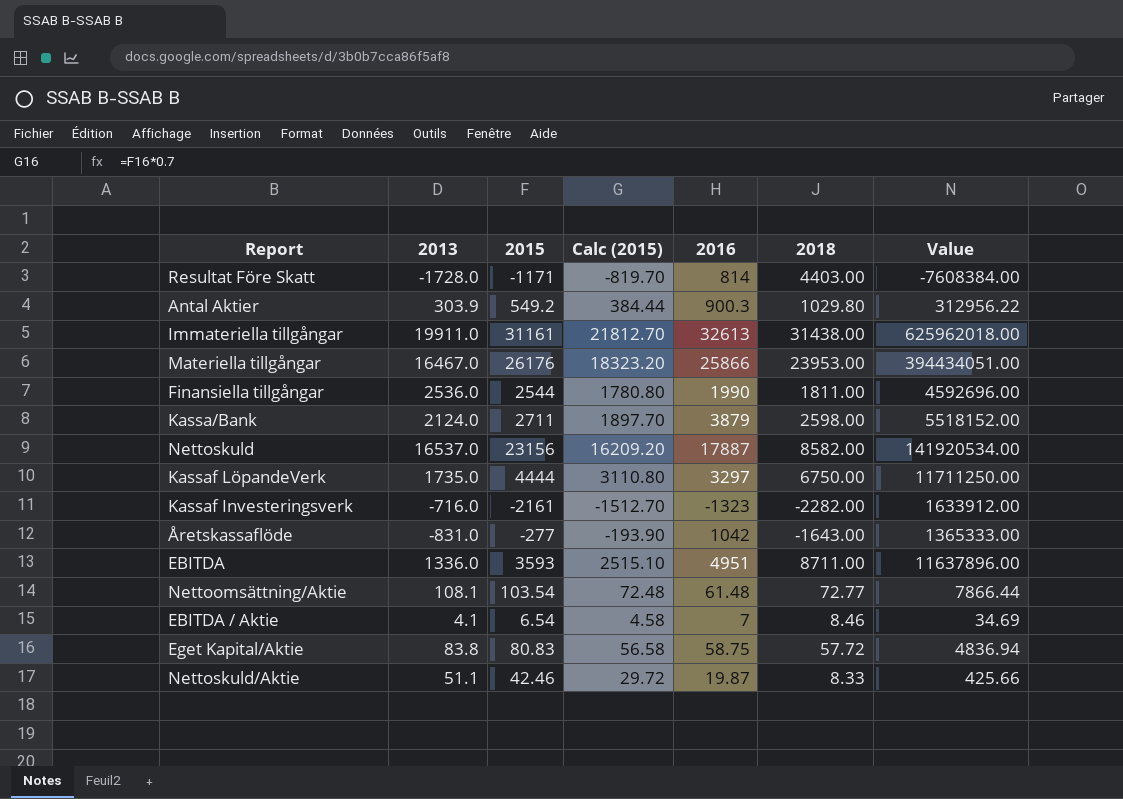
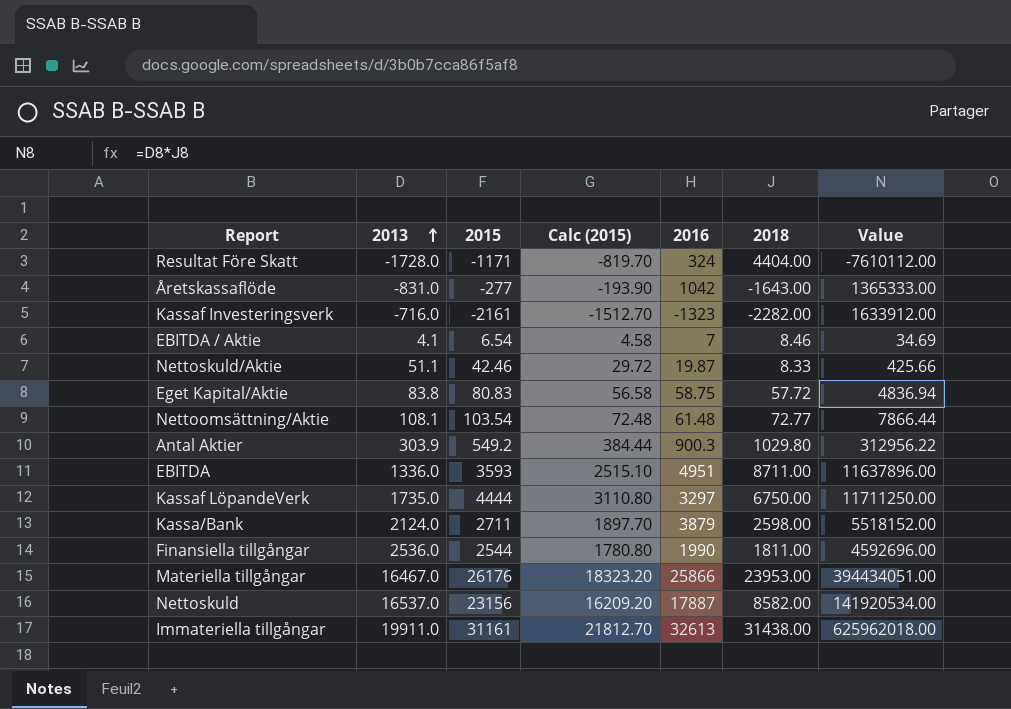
row order: none -> 2013 ascending
Resultat Före Skatt | 2016: 814 -> 324
Resultat Före Skatt | 2018: 4403.00 -> 4404.00
Resultat Före Skatt | Value: -7608384.00 -> -7610112.00

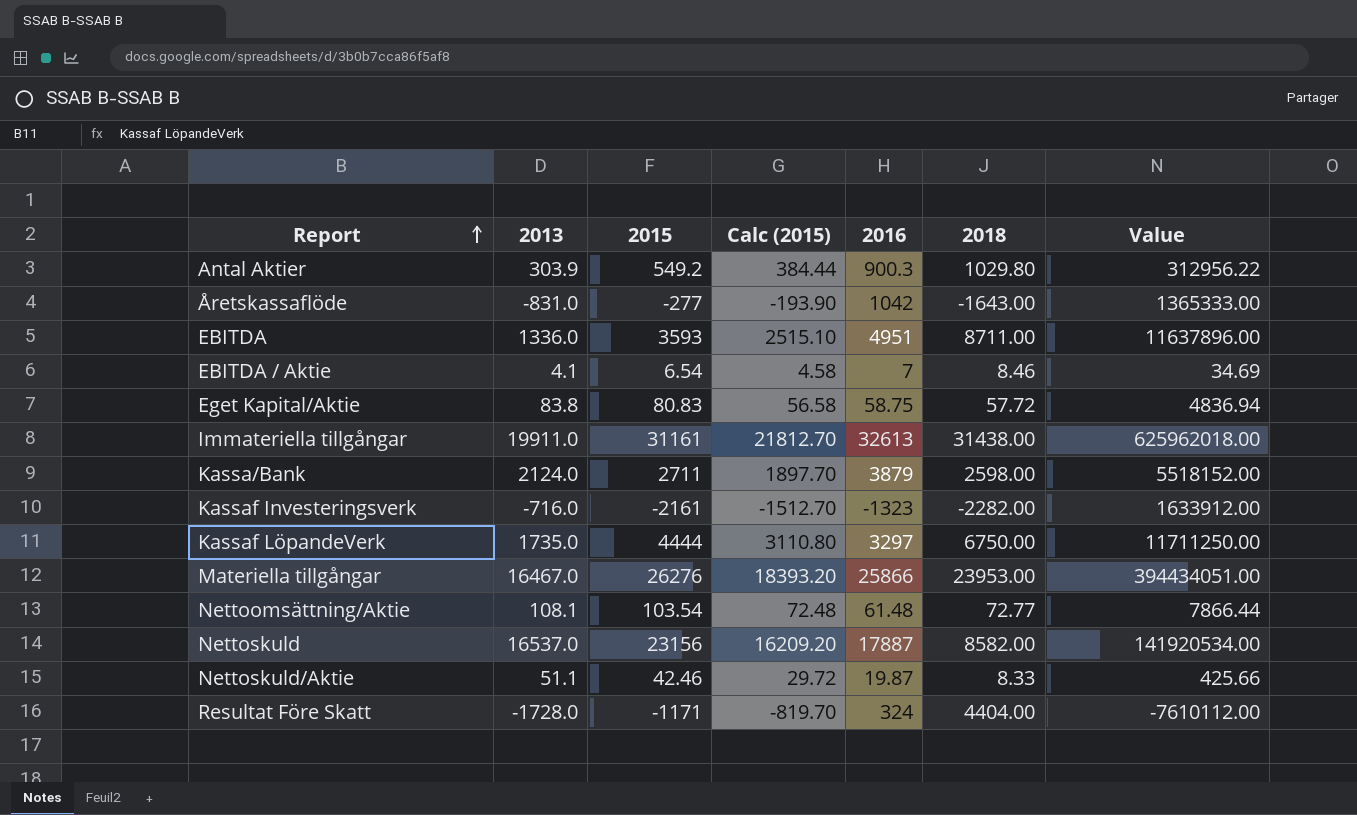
row order: 2013 ascending -> Report ascending
row Finansiella tillgångar: 2536.0 | 2544 | 1780.80 | 1990 | 1811.00 | 4592696.00 -> none
Materiella tillgångar | 2015: 26176 -> 26276
Materiella tillgångar | Calc (2015): 18323.20 -> 18393.20

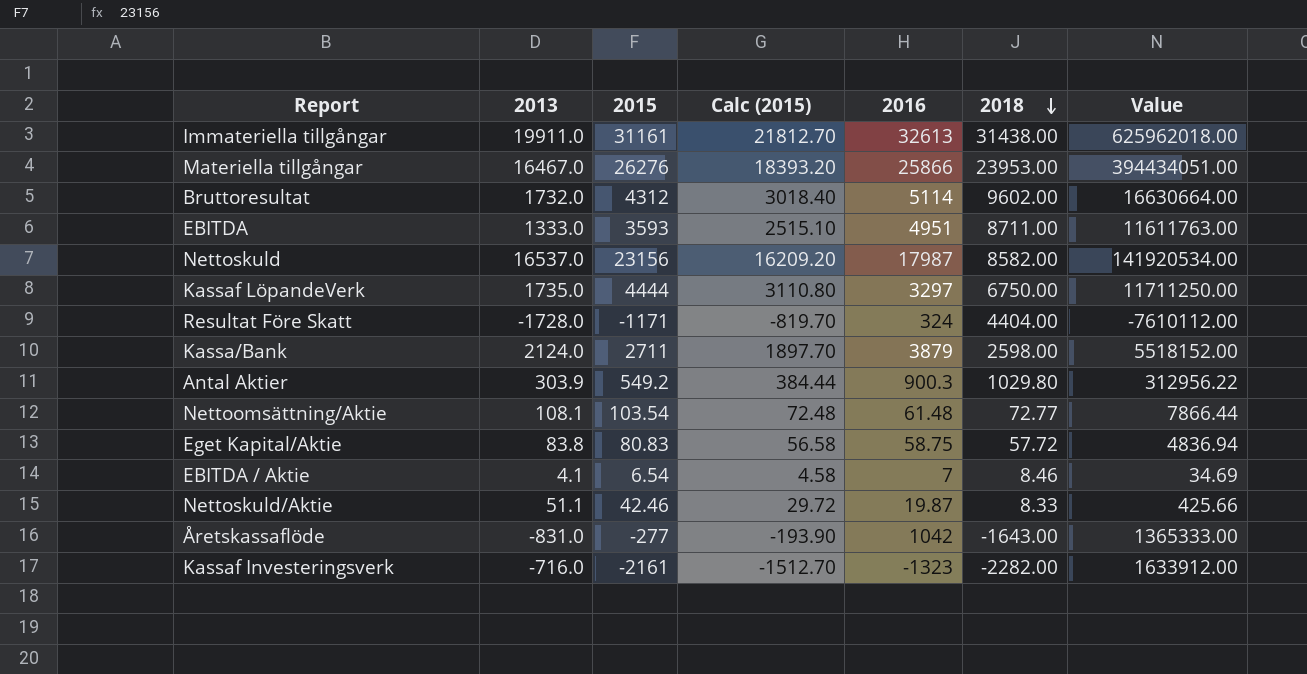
row order: Report ascending -> 2018 descending
row Bruttoresultat: none -> 1732.0 | 4312 | 3018.40 | 5114 | 9602.00 | 16630664.00
EBITDA | 2013: 1336.0 -> 1333.0
EBITDA | Value: 11637896.00 -> 11611763.00
Nettoskuld | 2016: 17887 -> 17987

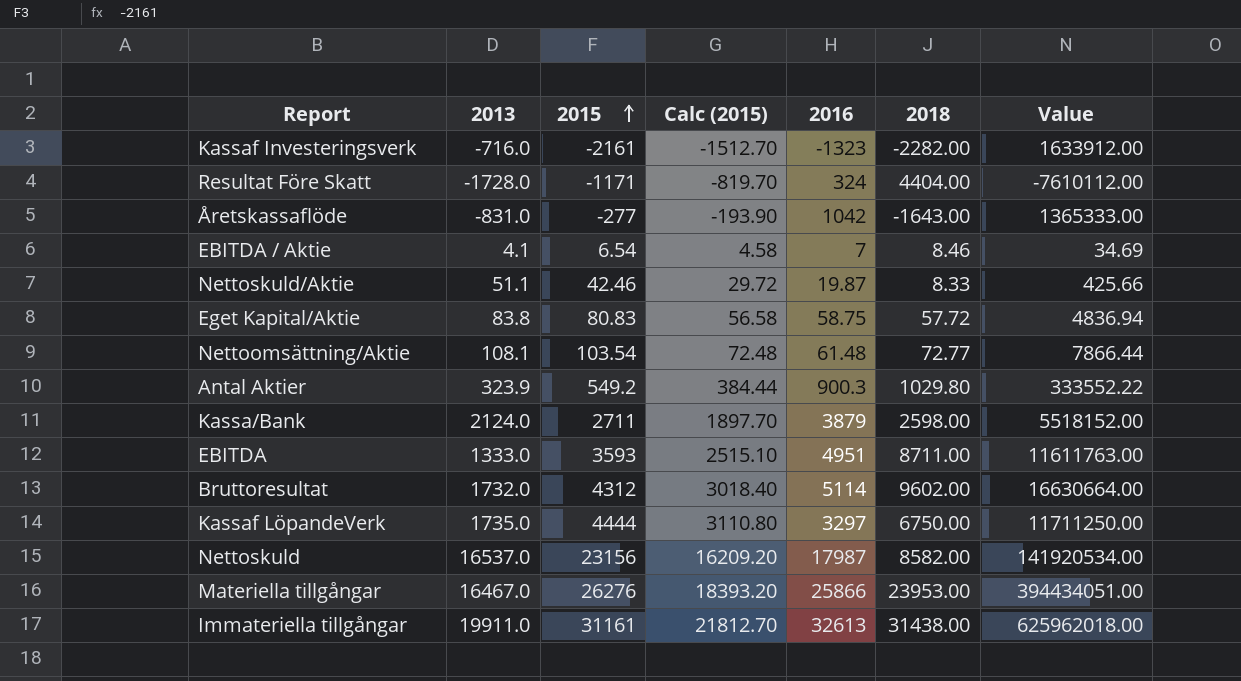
row order: 2018 descending -> 2015 ascending
Antal Aktier | 2013: 303.9 -> 323.9
Antal Aktier | Value: 312956.22 -> 333552.22

